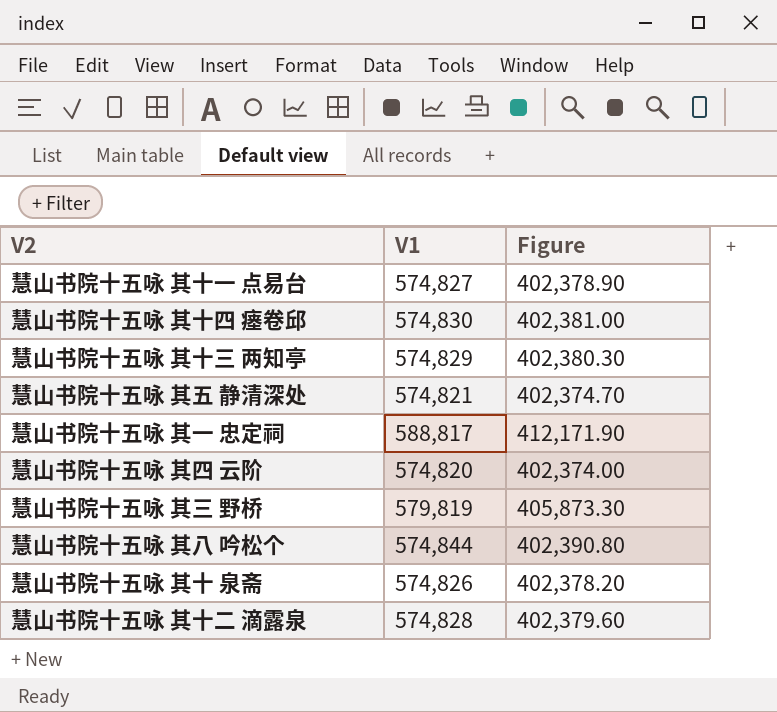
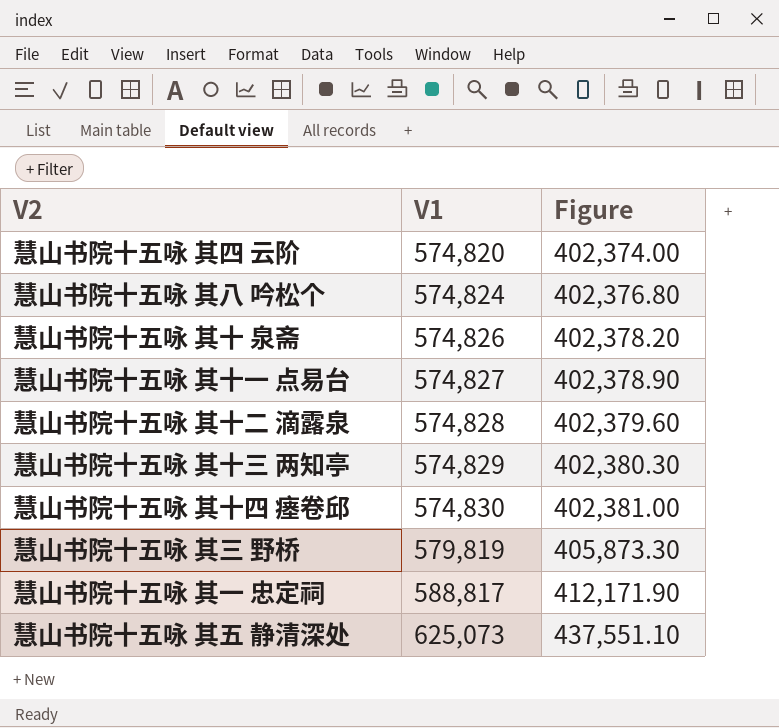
row order: none -> V1 ascending
慧山书院十五咏 其八 吟松个 | V1: 574,844 -> 574,824
慧山书院十五咏 其八 吟松个 | Figure: 402,390.80 -> 402,376.80
慧山书院十五咏 其五 静清深处 | V1: 574,821 -> 625,073
慧山书院十五咏 其五 静清深处 | Figure: 402,374.70 -> 437,551.10

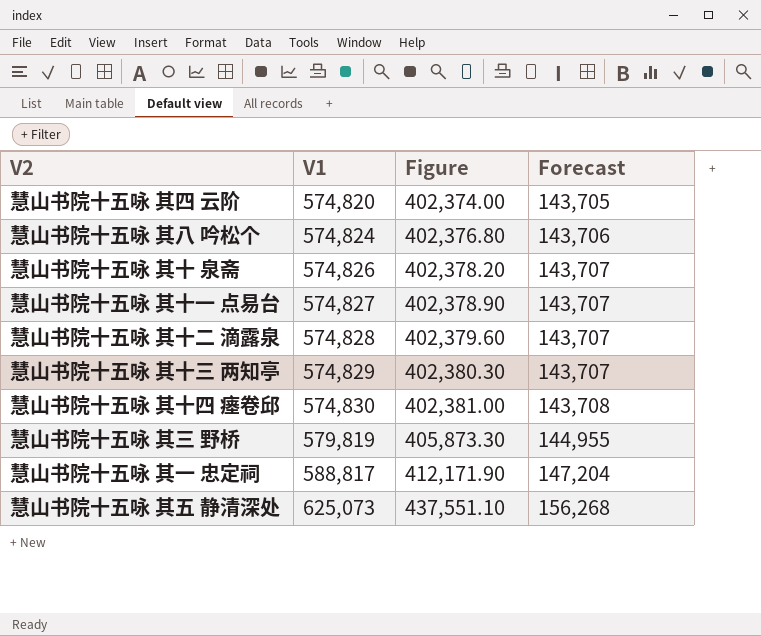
column Forecast | formula: none -> [V1] * 0.25

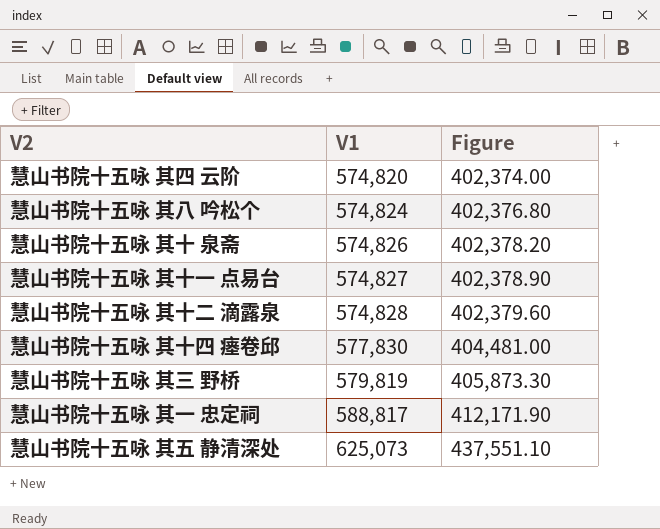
column Forecast | formula: [V1] * 0.25 -> none
row 慧山书院十五咏 其十三 两知亭: 574,829 | 402,380.30 | 143,707 -> none
慧山书院十五咏 其十四 瘗卷邱 | V1: 574,830 -> 577,830
慧山书院十五咏 其十四 瘗卷邱 | Figure: 402,381.00 -> 404,481.00

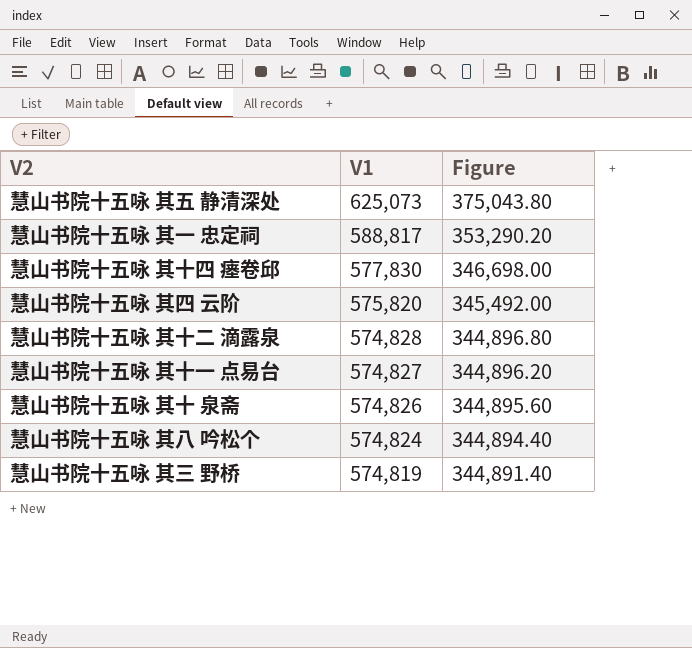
row order: V1 ascending -> V1 descending
column Figure | formula: [V1] * 0.7 -> [V1] * 0.6
慧山书院十五咏 其四 云阶 | V1: 574,820 -> 575,820
慧山书院十五咏 其三 野桥 | V1: 579,819 -> 574,819

